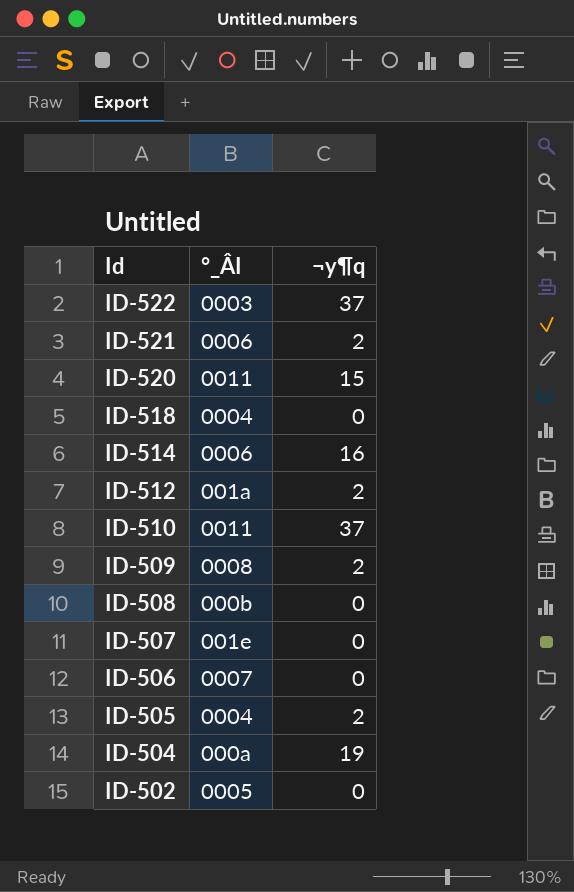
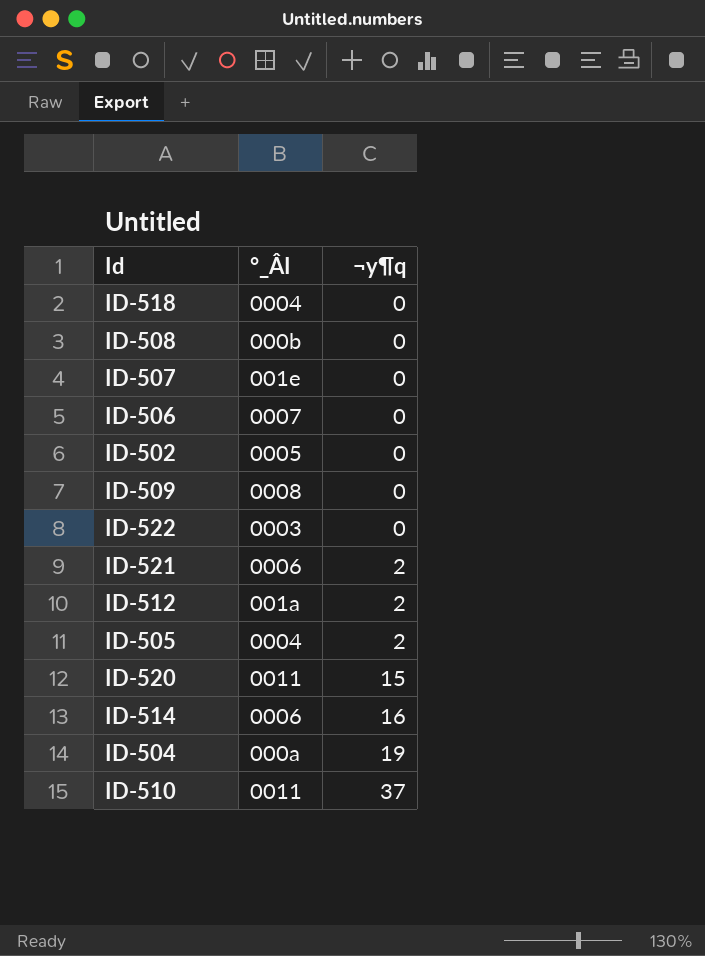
row order: Id descending -> ¬y¶q ascending
ID-509 | ¬y¶q: 2 -> 0
ID-522 | ¬y¶q: 37 -> 0

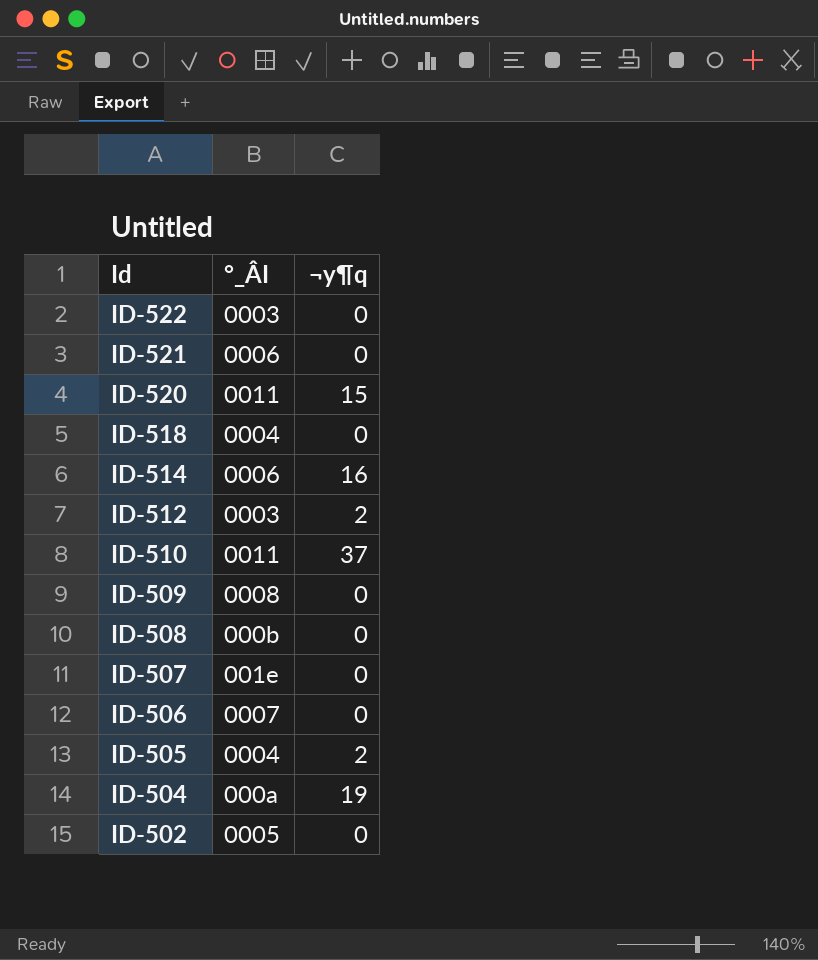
row order: ¬y¶q ascending -> Id descending
ID-521 | ¬y¶q: 2 -> 0
ID-512 | °_ÂI: 001a -> 0003

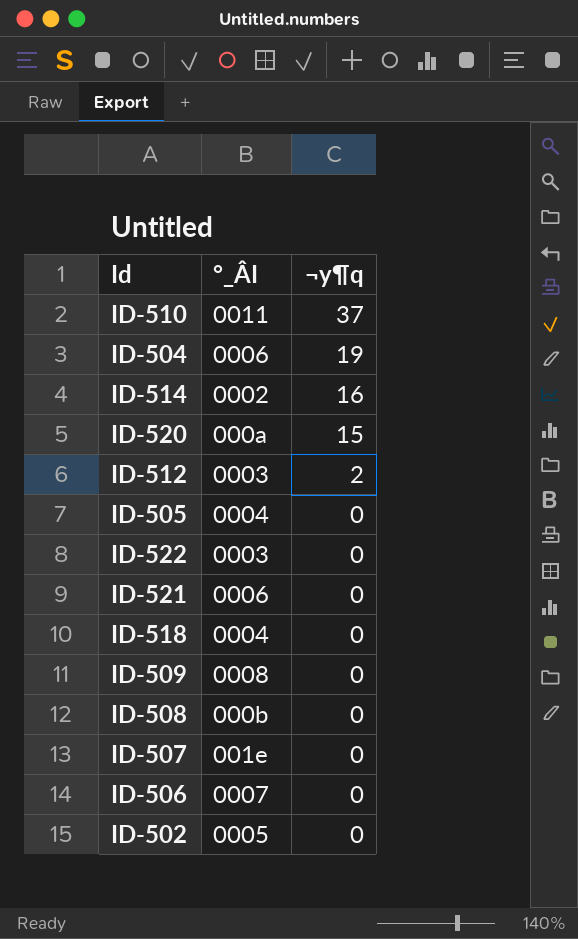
row order: Id descending -> ¬y¶q descending
ID-504 | °_ÂI: 000a -> 0006
ID-514 | °_ÂI: 0006 -> 0002
ID-520 | °_ÂI: 0011 -> 000a
ID-505 | ¬y¶q: 2 -> 0

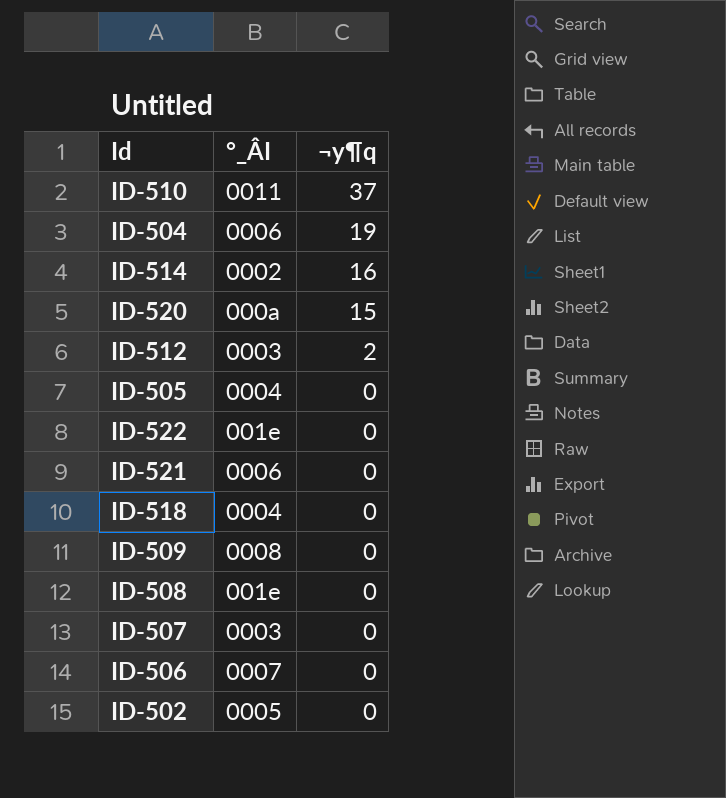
ID-522 | °_ÂI: 0003 -> 001e
ID-508 | °_ÂI: 000b -> 001e
ID-507 | °_ÂI: 001e -> 0003

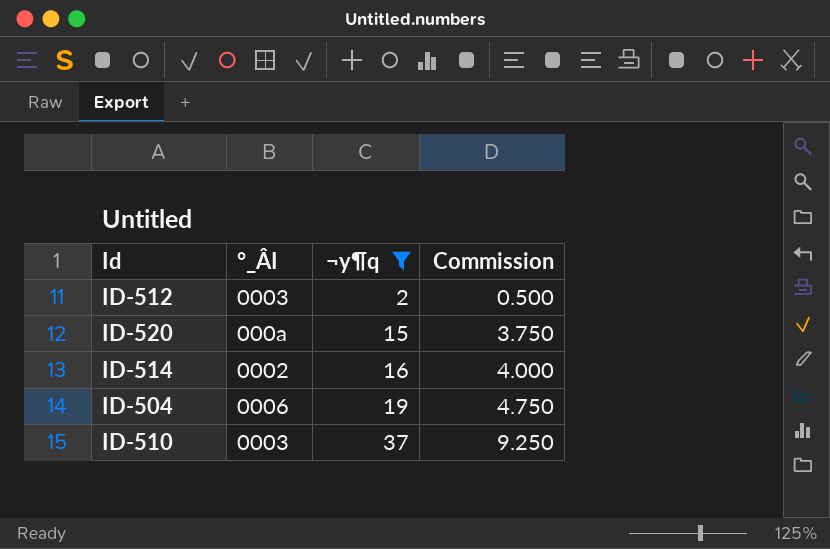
filter: none -> ¬y¶q != 0
row order: ¬y¶q descending -> ¬y¶q ascending
column Commission | formula: none -> [¬y¶q] * 0.25
ID-510 | °_ÂI: 0011 -> 0003

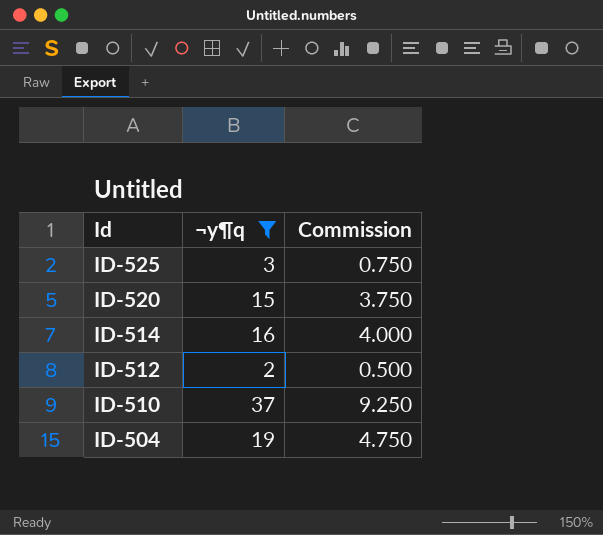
row order: ¬y¶q ascending -> Id descending
column °_ÂI | position: 2 -> none
row ID-525: none -> 3 | 0.750

